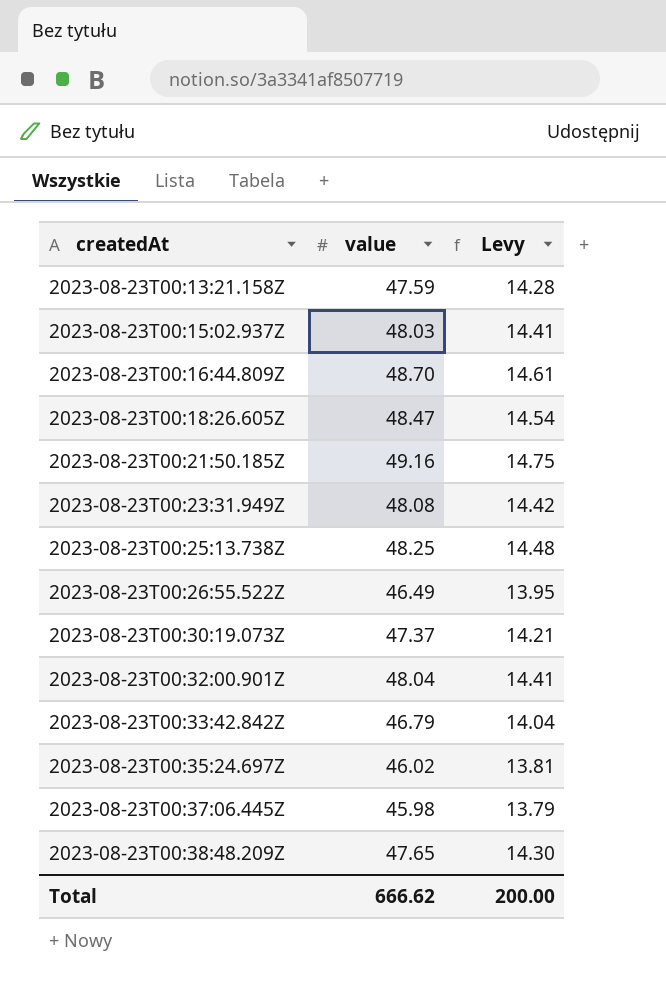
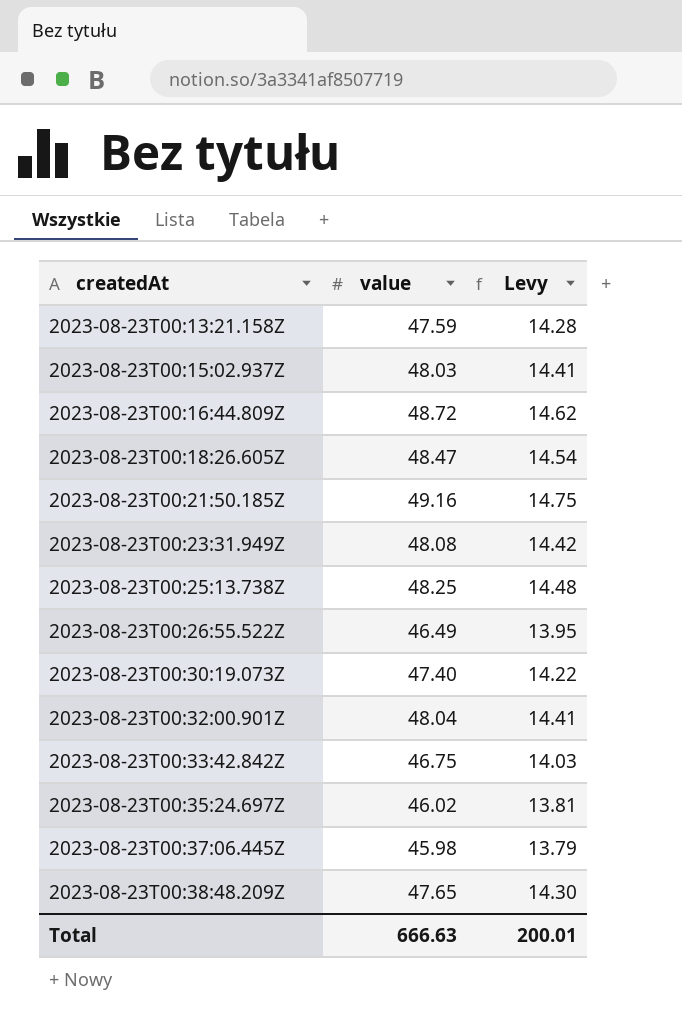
2023-08-23T00:16:44.809Z | value: 48.70 -> 48.72
2023-08-23T00:16:44.809Z | Levy: 14.61 -> 14.62
2023-08-23T00:30:19.073Z | value: 47.37 -> 47.40
2023-08-23T00:30:19.073Z | Levy: 14.21 -> 14.22
2023-08-23T00:33:42.842Z | value: 46.79 -> 46.75
2023-08-23T00:33:42.842Z | Levy: 14.04 -> 14.03
Total | value: 666.62 -> 666.63
Total | Levy: 200.00 -> 200.01

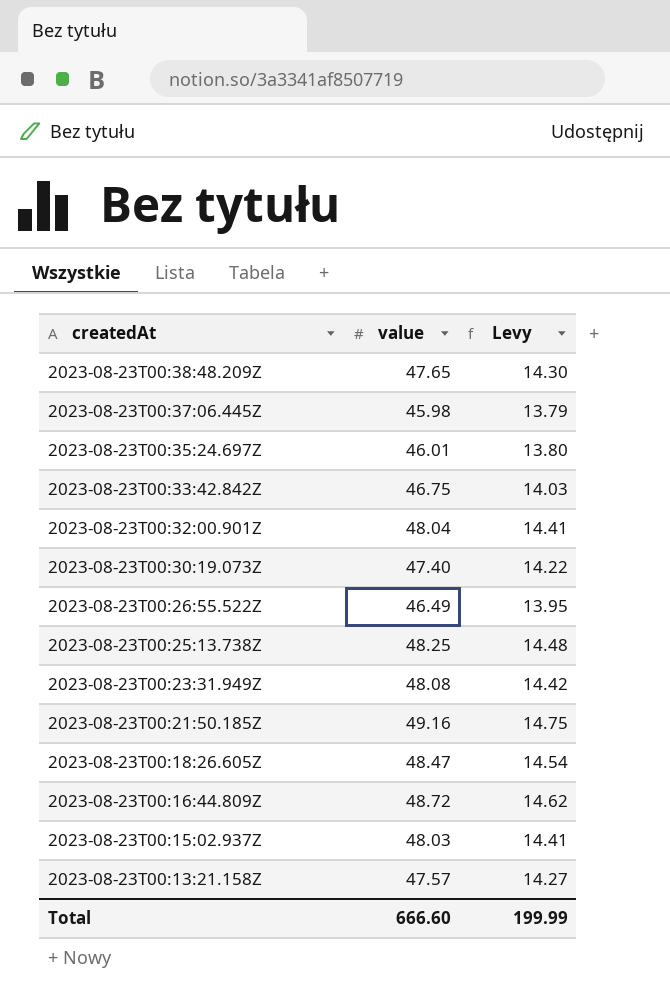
row order: createdAt ascending -> createdAt descending
2023-08-23T00:35:24.697Z | value: 46.02 -> 46.01
2023-08-23T00:35:24.697Z | Levy: 13.81 -> 13.80
2023-08-23T00:13:21.158Z | value: 47.59 -> 47.57
2023-08-23T00:13:21.158Z | Levy: 14.28 -> 14.27
Total | value: 666.63 -> 666.60
Total | Levy: 200.01 -> 199.99

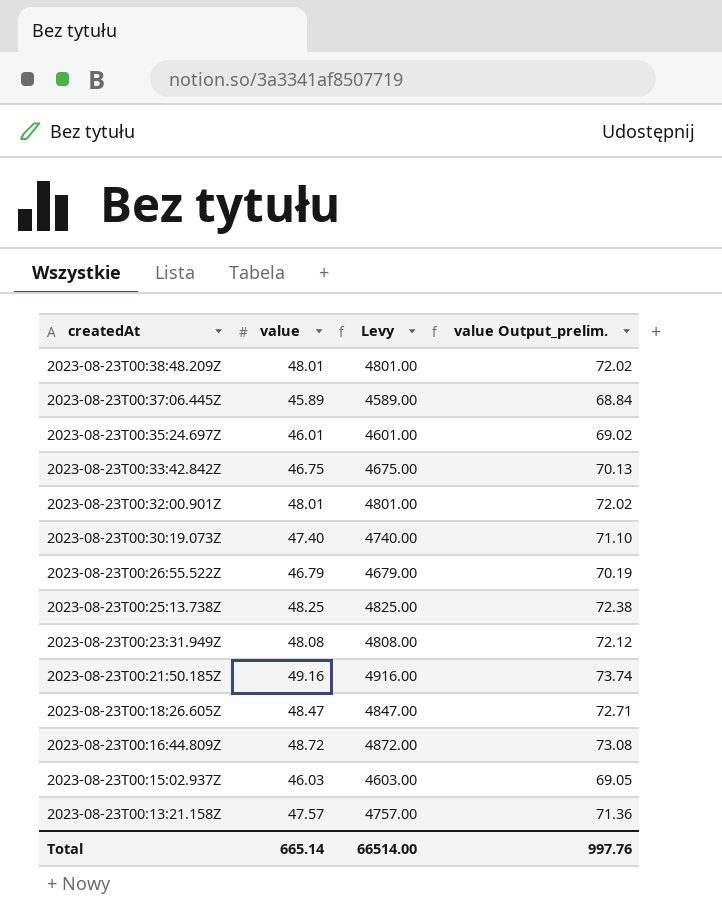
column Levy | formula: [value] * 0.3 -> [value] * 100
column value Output_prelim. | formula: none -> [value] * 1.5
2023-08-23T00:38:48.209Z | value: 47.65 -> 48.01
2023-08-23T00:37:06.445Z | value: 45.98 -> 45.89
2023-08-23T00:32:00.901Z | value: 48.04 -> 48.01
2023-08-23T00:26:55.522Z | value: 46.49 -> 46.79
2023-08-23T00:15:02.937Z | value: 48.03 -> 46.03
Total | value: 666.60 -> 665.14
Total | Levy: 199.99 -> 66514.00

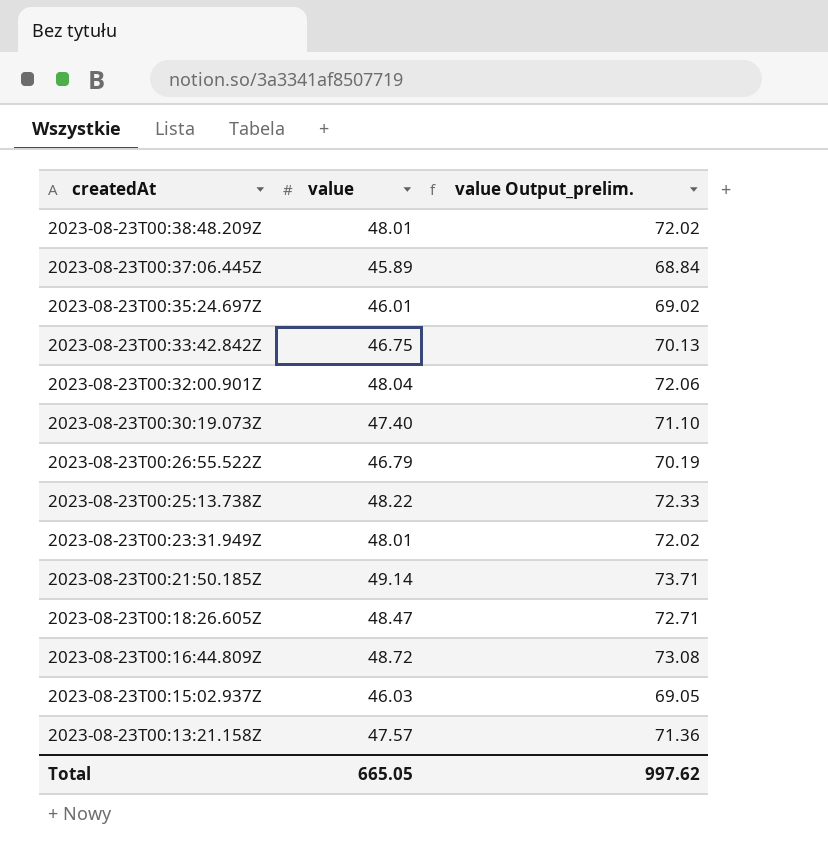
column Levy | formula: [value] * 100 -> none
2023-08-23T00:32:00.901Z | value: 48.01 -> 48.04
2023-08-23T00:32:00.901Z | value Output_prelim.: 72.02 -> 72.06
2023-08-23T00:25:13.738Z | value: 48.25 -> 48.22
2023-08-23T00:25:13.738Z | value Output_prelim.: 72.38 -> 72.33
2023-08-23T00:23:31.949Z | value: 48.08 -> 48.01
2023-08-23T00:23:31.949Z | value Output_prelim.: 72.12 -> 72.02
2023-08-23T00:21:50.185Z | value: 49.16 -> 49.14
2023-08-23T00:21:50.185Z | value Output_prelim.: 73.74 -> 73.71
Total | value: 665.14 -> 665.05
Total | value Output_prelim.: 997.76 -> 997.62

